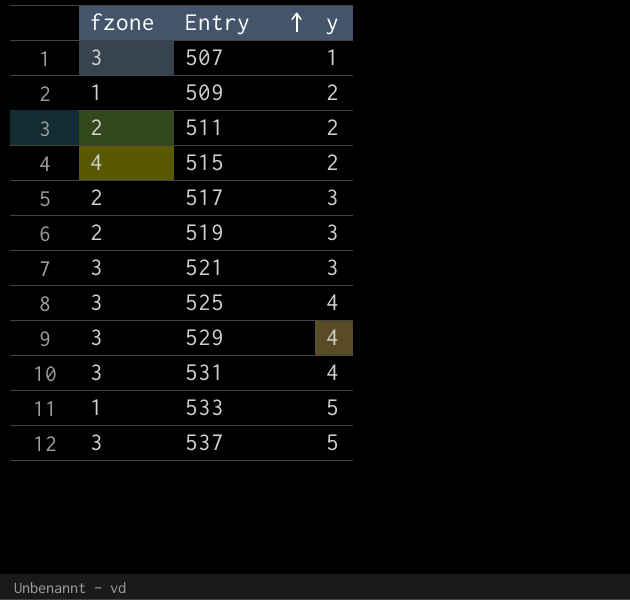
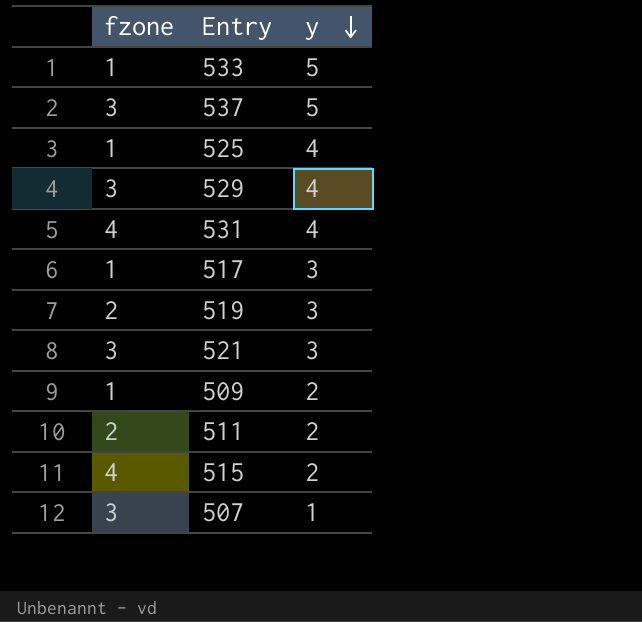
row order: Entry ascending -> y descending
525 | fzone: 3 -> 1
531 | fzone: 3 -> 4
517 | fzone: 2 -> 1

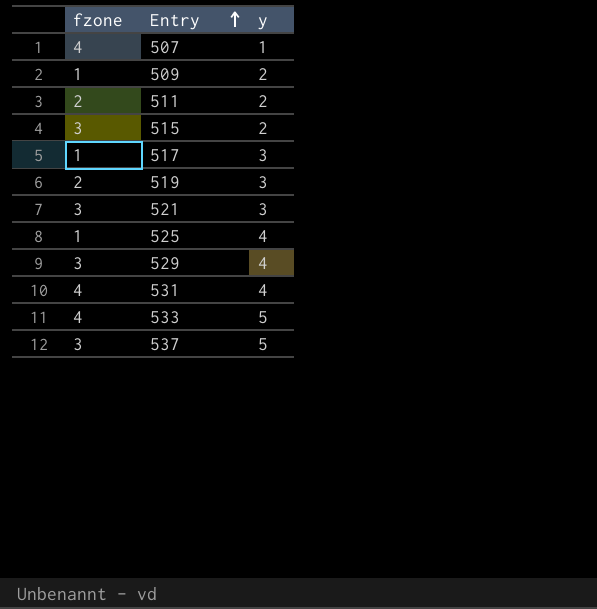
row order: y descending -> Entry ascending
507 | fzone: 3 -> 4
515 | fzone: 4 -> 3
533 | fzone: 1 -> 4

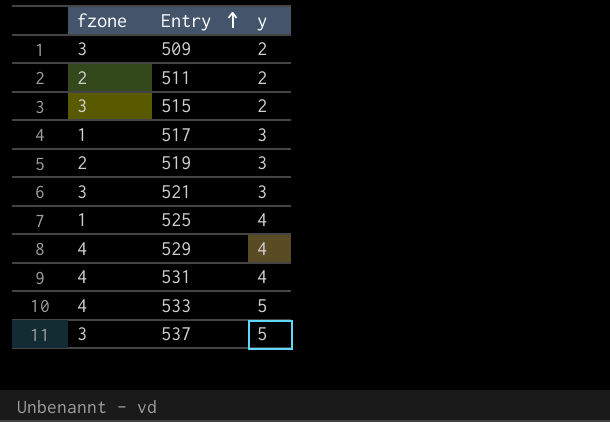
row 507: 4 | 1 -> none
509 | fzone: 1 -> 3
529 | fzone: 3 -> 4

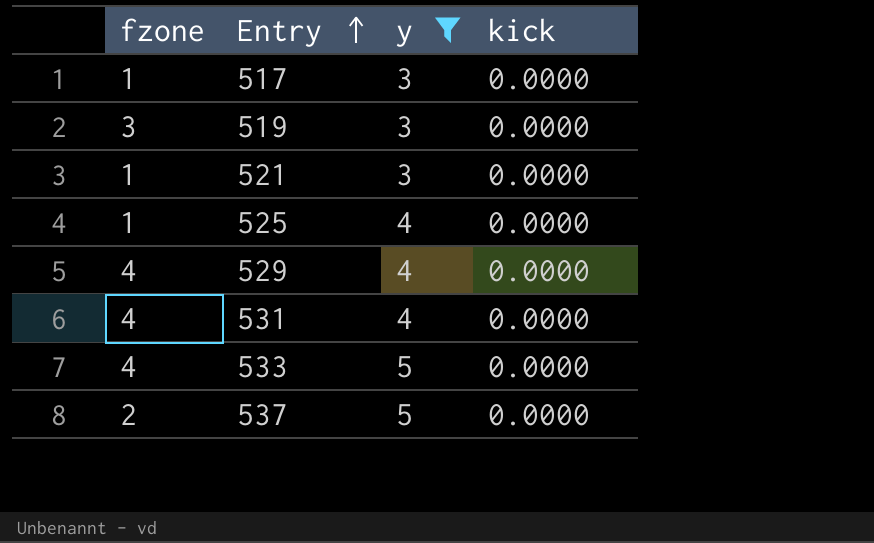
filter: none -> y != 2
column kick | position: none -> 4
519 | fzone: 2 -> 3
521 | fzone: 3 -> 1
537 | fzone: 3 -> 2

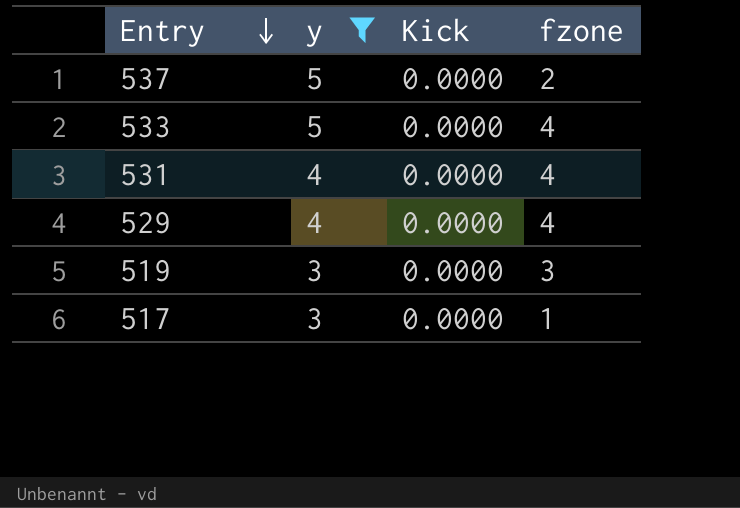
row order: Entry ascending -> Entry descending
column name: kick -> Kick
column fzone | position: 1 -> 4
row 521: 1 | 3 | 0.0000 -> none
row 525: 1 | 4 | 0.0000 -> none

